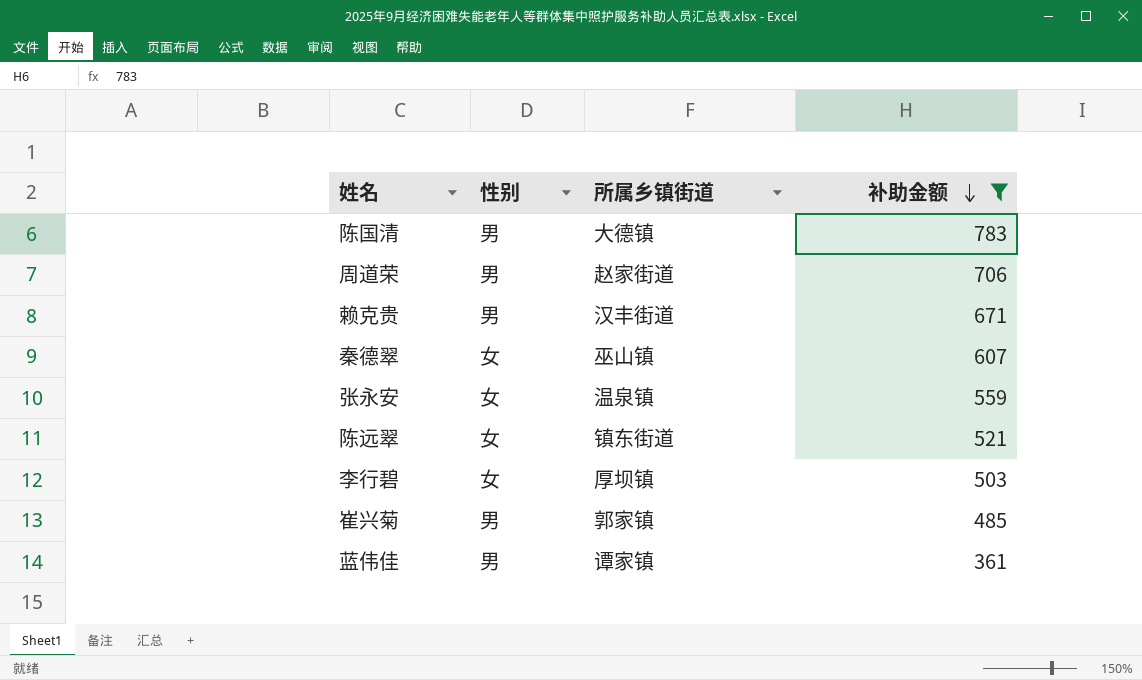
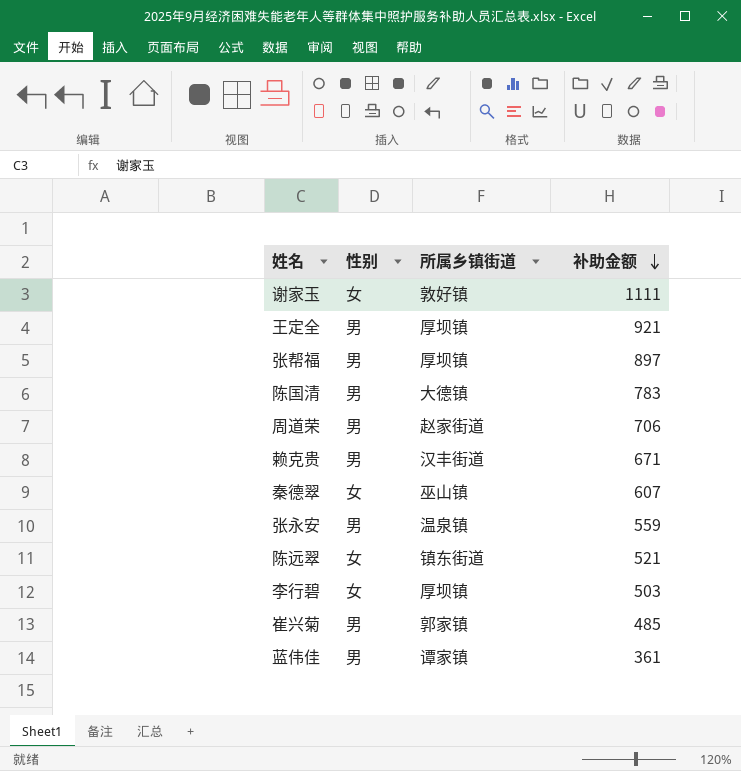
filter: 补助金额 <= 783 -> none
张永安 | 性别: 女 -> 男

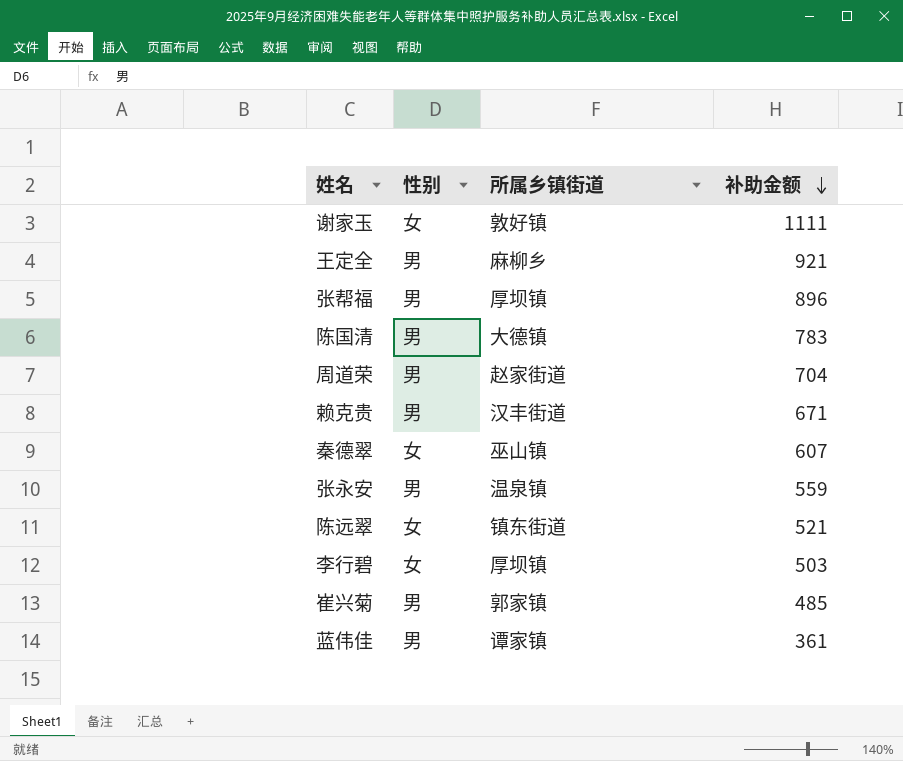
王定全 | 所属乡镇街道: 厚坝镇 -> 麻柳乡
张帮福 | 补助金额: 897 -> 896
周道荣 | 补助金额: 706 -> 704

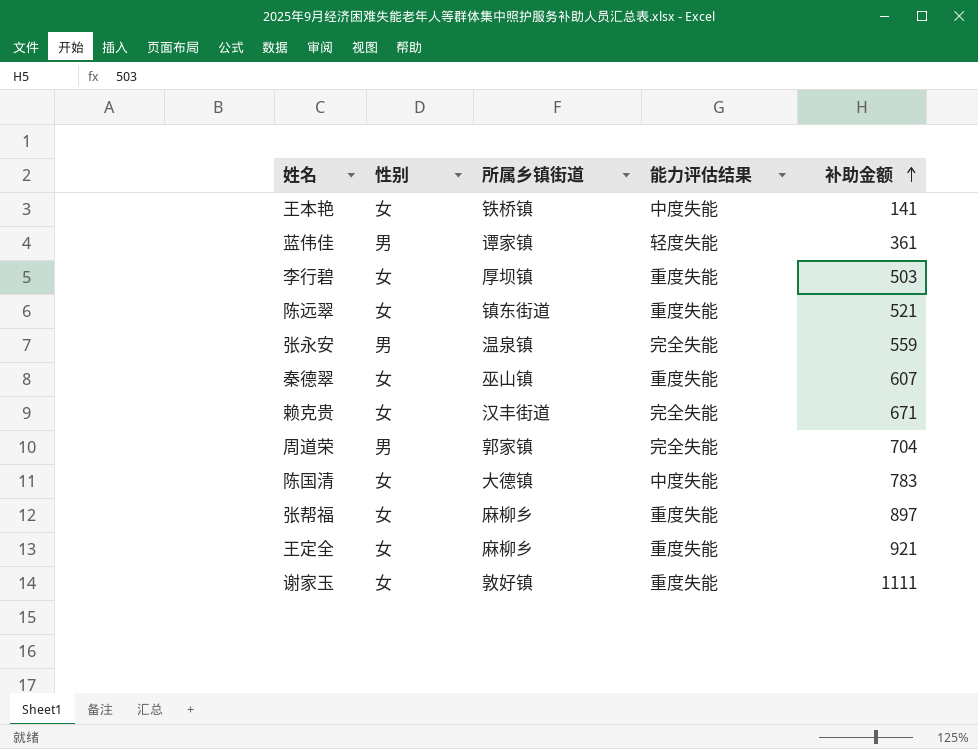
row order: 补助金额 descending -> 补助金额 ascending
column 能力评估结果 | position: none -> 4
row 崔兴菊: 男 | 郭家镇 | 485 -> none
row 王本艳: none -> 女 | 铁桥镇 | 中度失能 | 141
赖克贵 | 性别: 男 -> 女
周道荣 | 所属乡镇街道: 赵家街道 -> 郭家镇
陈国清 | 性别: 男 -> 女
张帮福 | 性别: 男 -> 女
张帮福 | 所属乡镇街道: 厚坝镇 -> 麻柳乡
张帮福 | 补助金额: 896 -> 897
王定全 | 性别: 男 -> 女

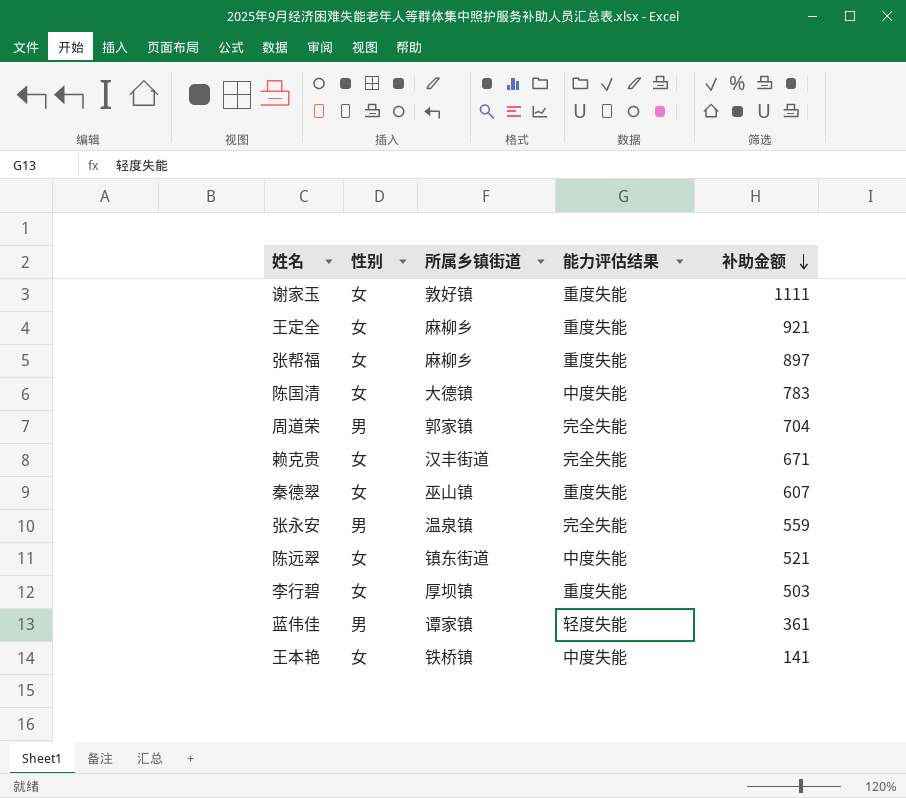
row order: 补助金额 ascending -> 补助金额 descending
陈远翠 | 能力评估结果: 重度失能 -> 中度失能

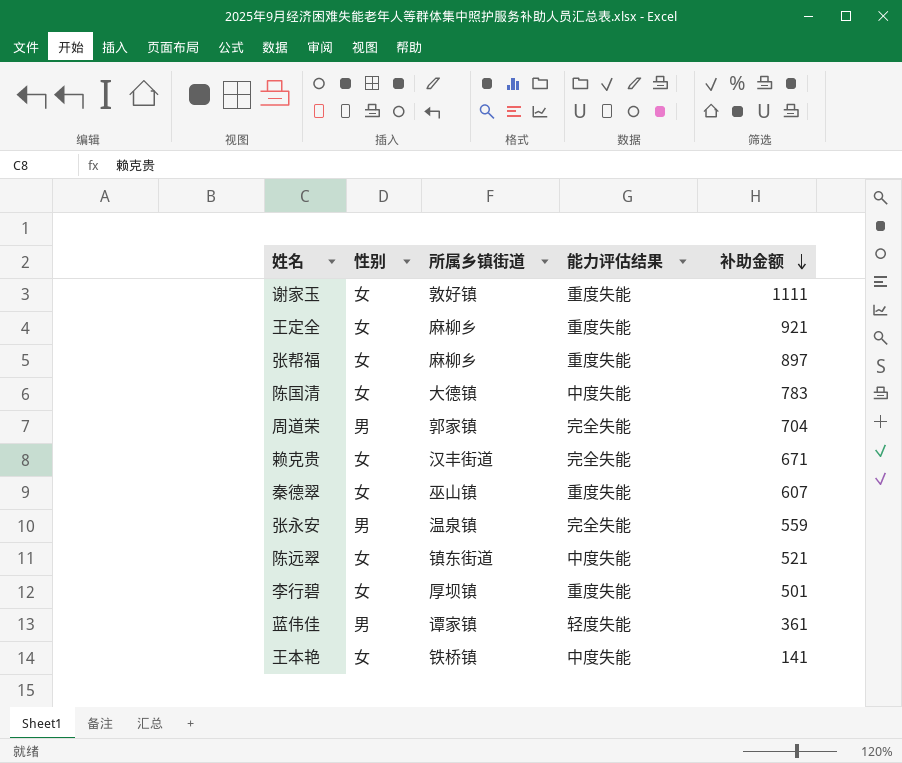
李行碧 | 补助金额: 503 -> 501

